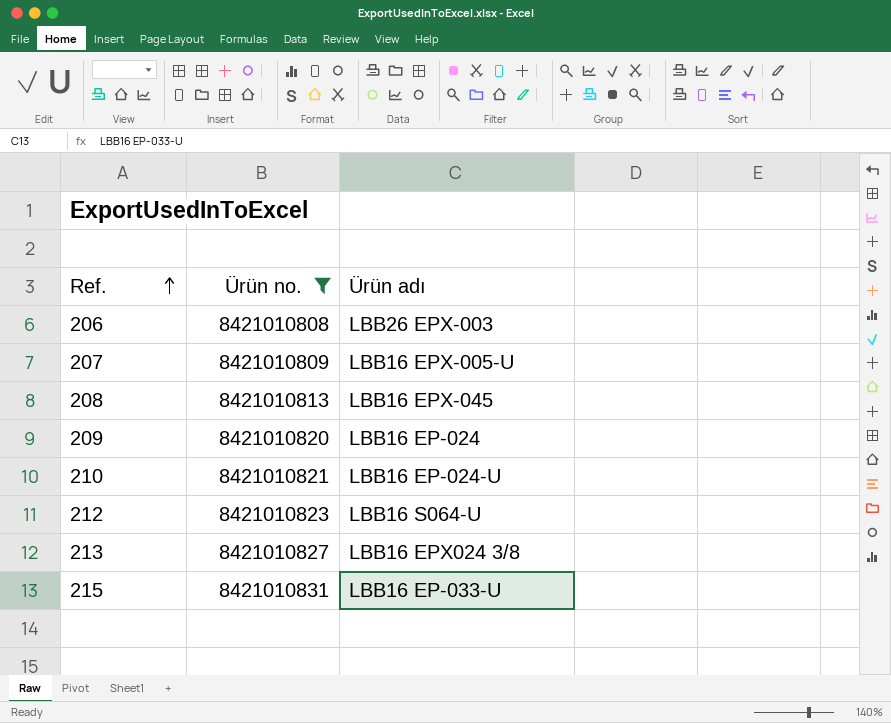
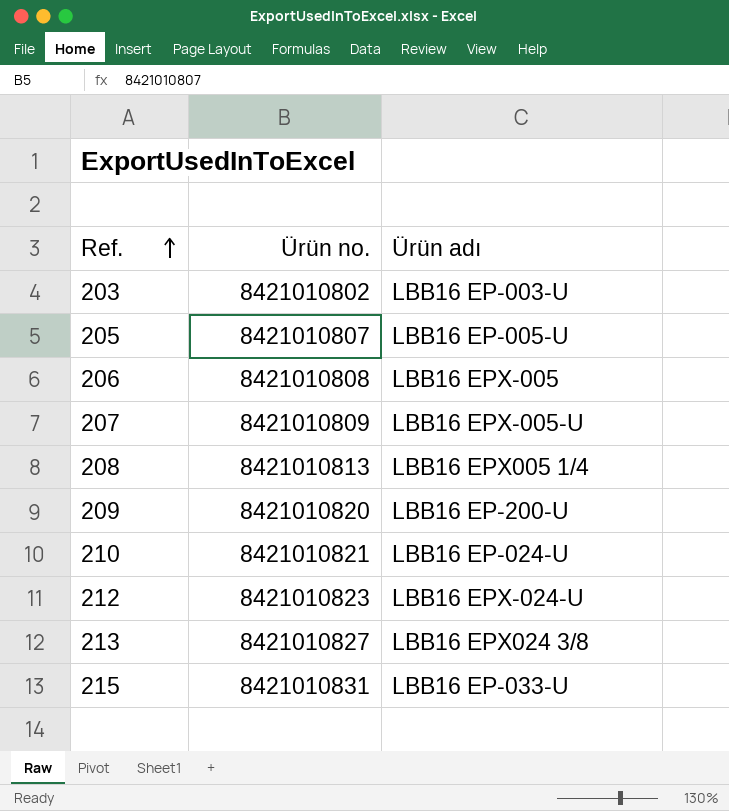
filter: Ürün no. >= 8421010808 -> none
206 | Ürün adı: LBB26 EPX-003 -> LBB16 EPX-005
208 | Ürün adı: LBB16 EPX-045 -> LBB16 EPX005 1/4
209 | Ürün adı: LBB16 EP-024 -> LBB16 EP-200-U
212 | Ürün adı: LBB16 S064-U -> LBB16 EPX-024-U

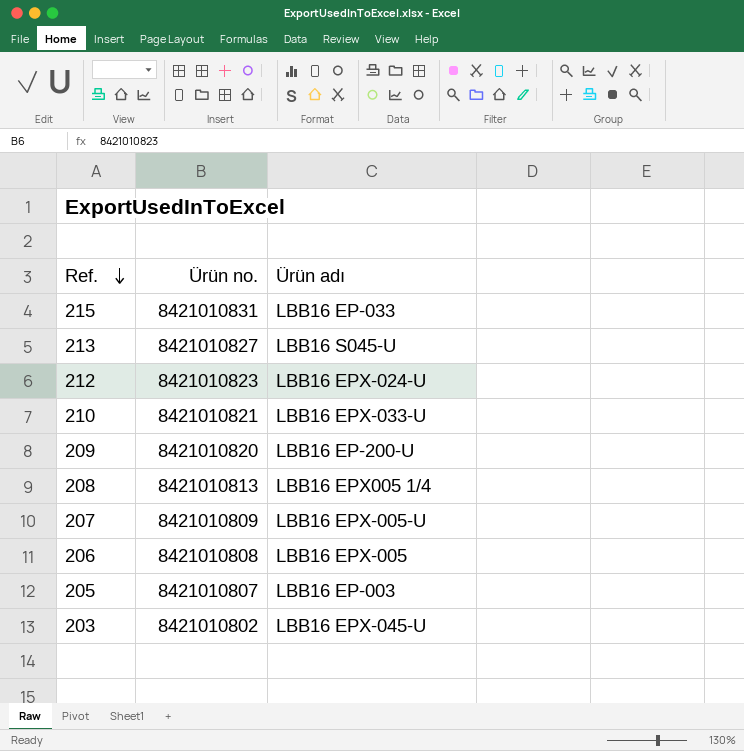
row order: Ref. ascending -> Ref. descending
215 | Ürün adı: LBB16 EP-033-U -> LBB16 EP-033
213 | Ürün adı: LBB16 EPX024 3/8 -> LBB16 S045-U
210 | Ürün adı: LBB16 EP-024-U -> LBB16 EPX-033-U
205 | Ürün adı: LBB16 EP-005-U -> LBB16 EP-003
203 | Ürün adı: LBB16 EP-003-U -> LBB16 EPX-045-U

